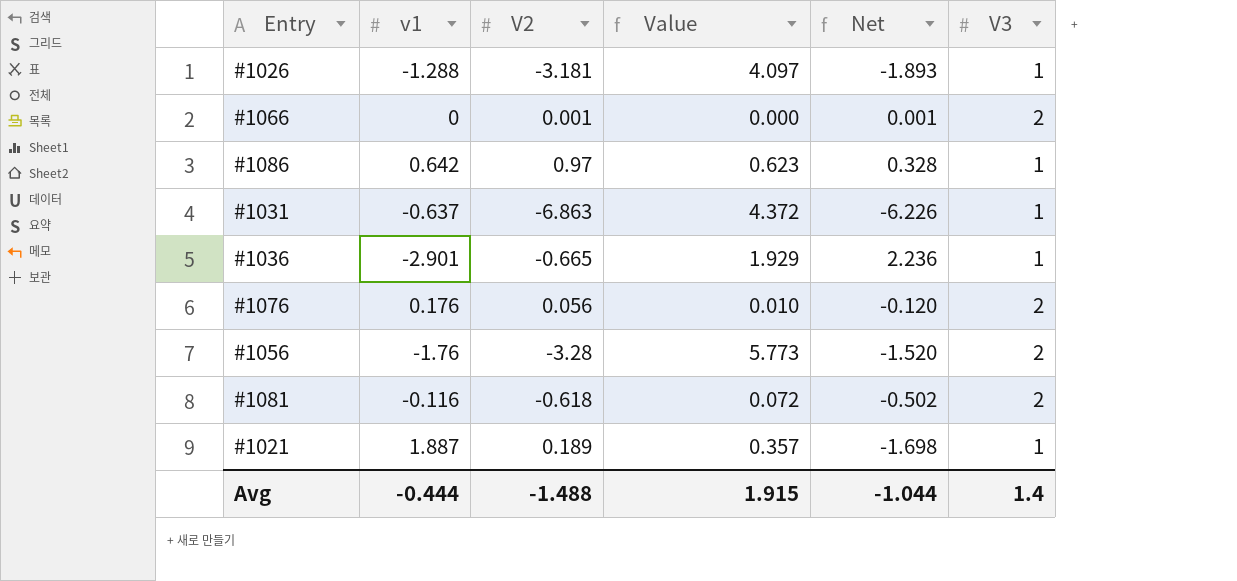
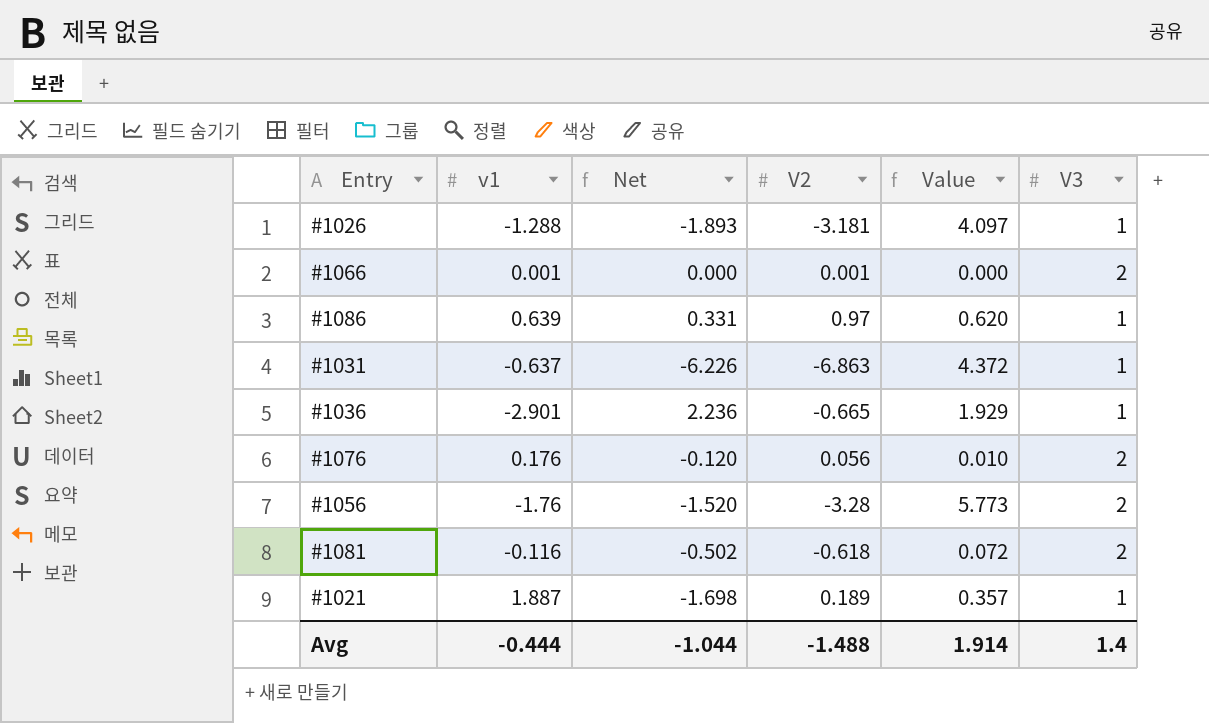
column Net | position: 5 -> 3
#1066 | v1: 0 -> 0.001
#1066 | Net: 0.001 -> 0.000
#1086 | v1: 0.642 -> 0.639
#1086 | Net: 0.328 -> 0.331
#1086 | Value: 0.623 -> 0.620
Avg | Value: 1.915 -> 1.914

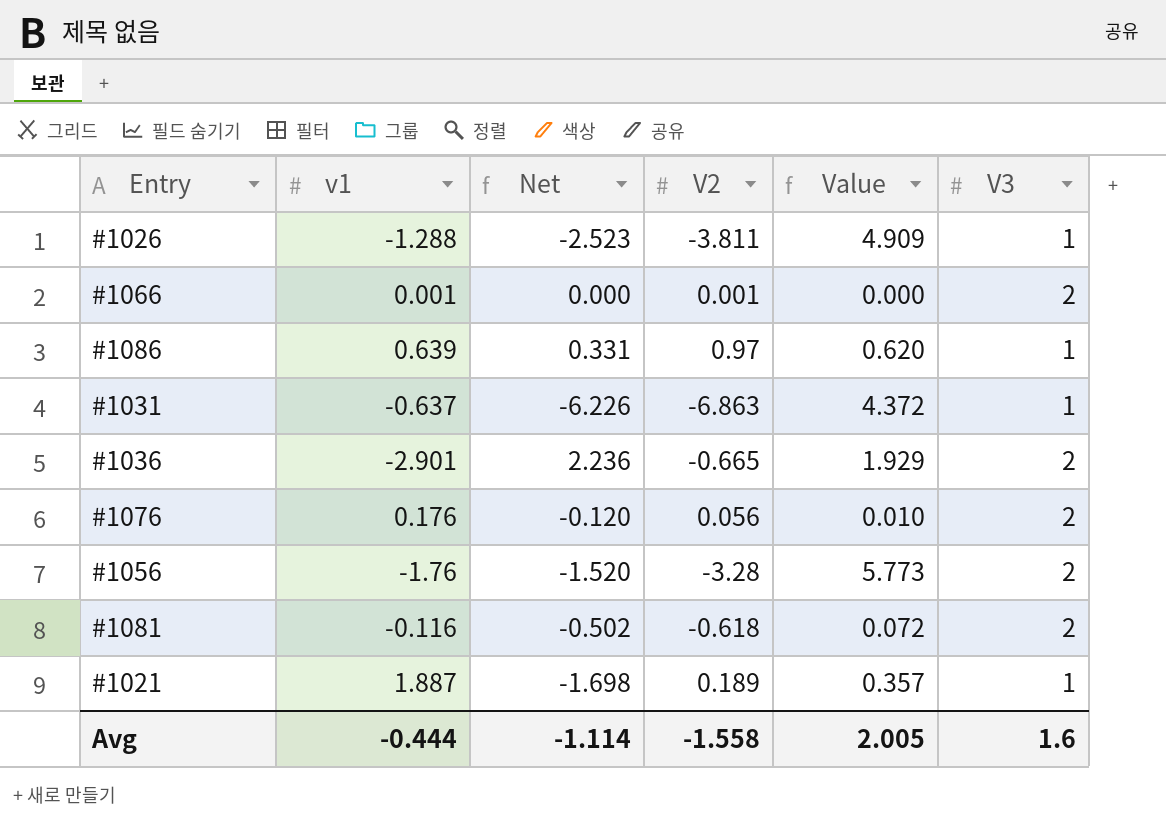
#1026 | Net: -1.893 -> -2.523
#1026 | V2: -3.181 -> -3.811
#1026 | Value: 4.097 -> 4.909
#1036 | V3: 1 -> 2
Avg | Net: -1.044 -> -1.114
Avg | V2: -1.488 -> -1.558
Avg | Value: 1.914 -> 2.005
Avg | V3: 1.4 -> 1.6

